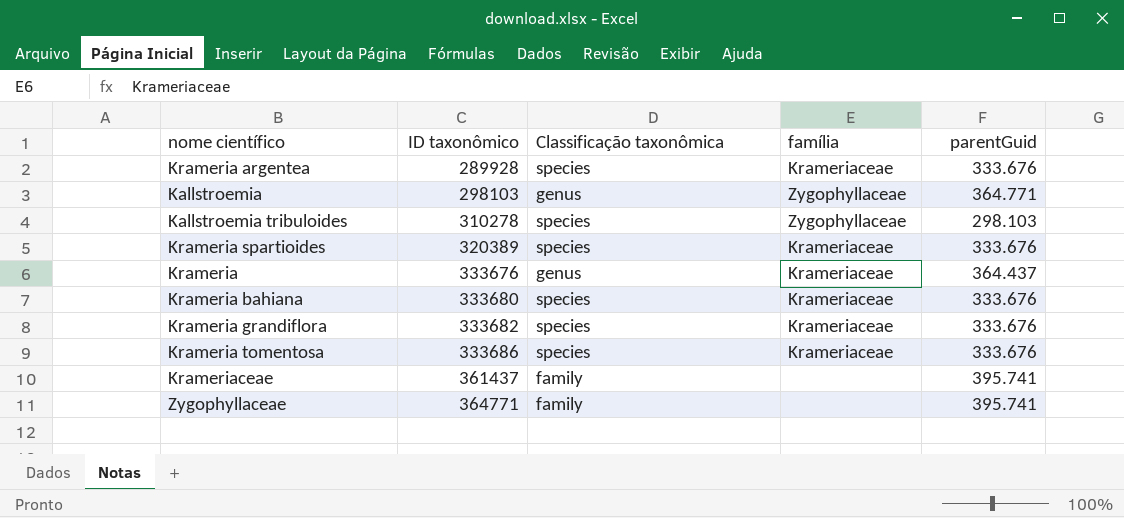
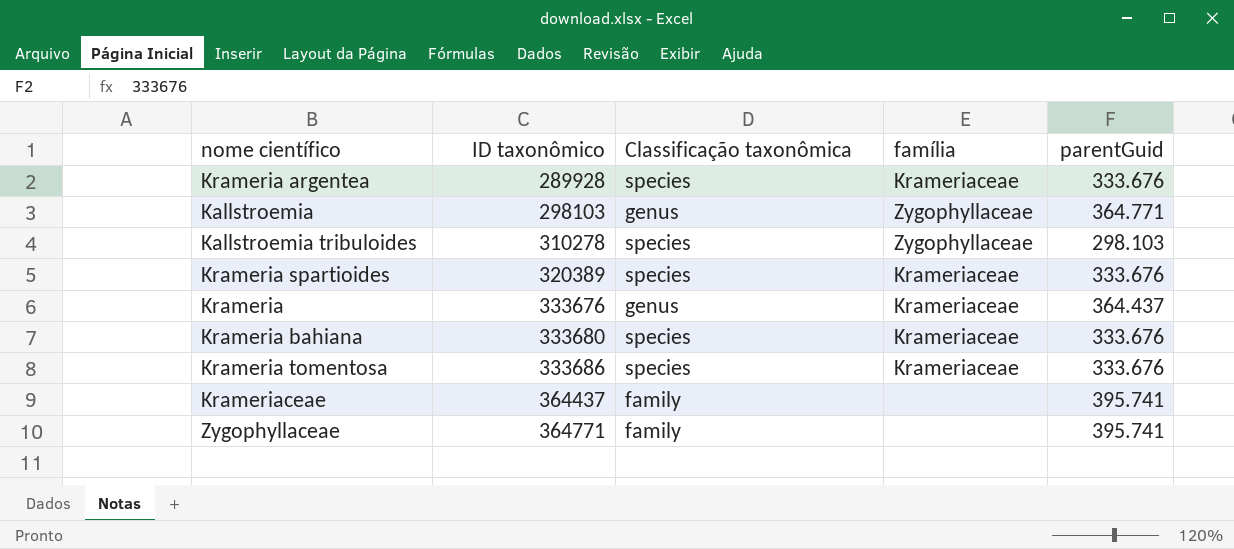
row Krameria grandiflora: 333682 | species | Krameriaceae | 333.676 -> none
Krameriaceae | ID taxonômico: 361437 -> 364437

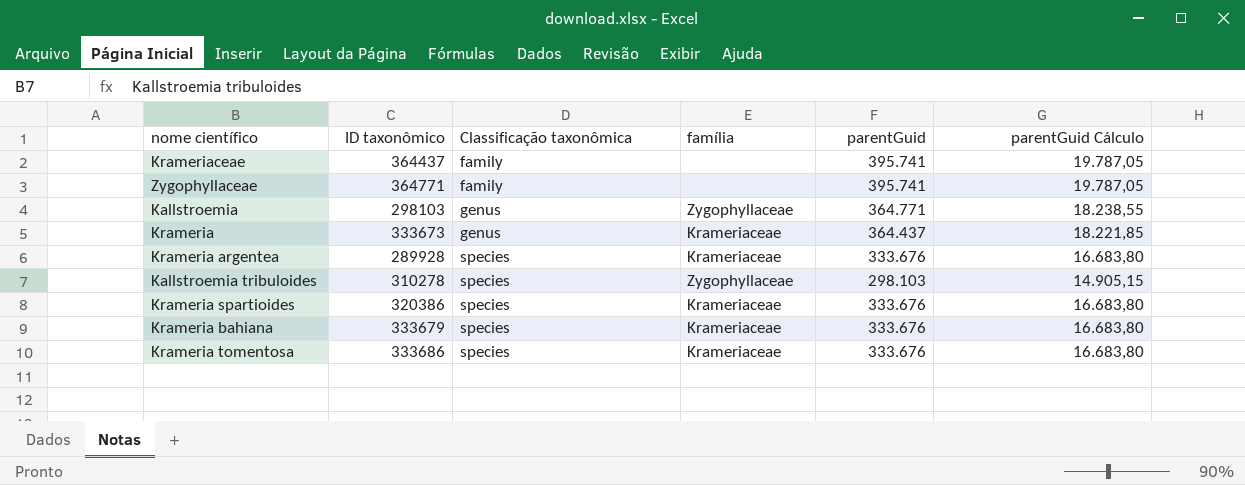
row order: ID taxonômico ascending -> Classificação taxonômica ascending
column parentGuid Cálculo | formula: none -> [parentGuid] * 0,05
Krameria | ID taxonômico: 333676 -> 333673
Krameria spartioides | ID taxonômico: 320389 -> 320386
Krameria bahiana | ID taxonômico: 333680 -> 333679

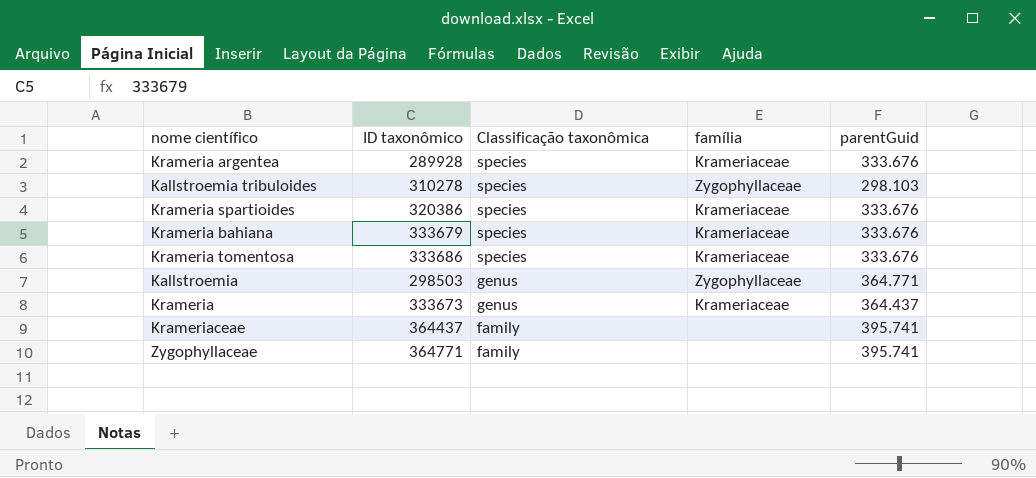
row order: Classificação taxonômica ascending -> Classificação taxonômica descending
column parentGuid Cálculo | formula: [parentGuid] * 0,05 -> none
Kallstroemia | ID taxonômico: 298103 -> 298503

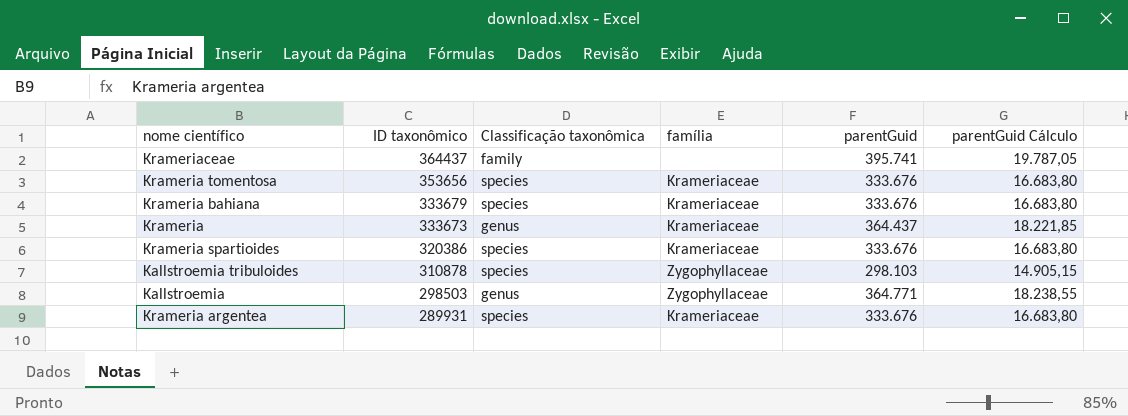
row order: Classificação taxonômica descending -> ID taxonômico descending
column parentGuid Cálculo | formula: none -> [parentGuid] * 0,05
row Zygophyllaceae: 364771 | family | none | 395.741 -> none
Krameria tomentosa | ID taxonômico: 333686 -> 353656
Kallstroemia tribuloides | ID taxonômico: 310278 -> 310878
Krameria argentea | ID taxonômico: 289928 -> 289931

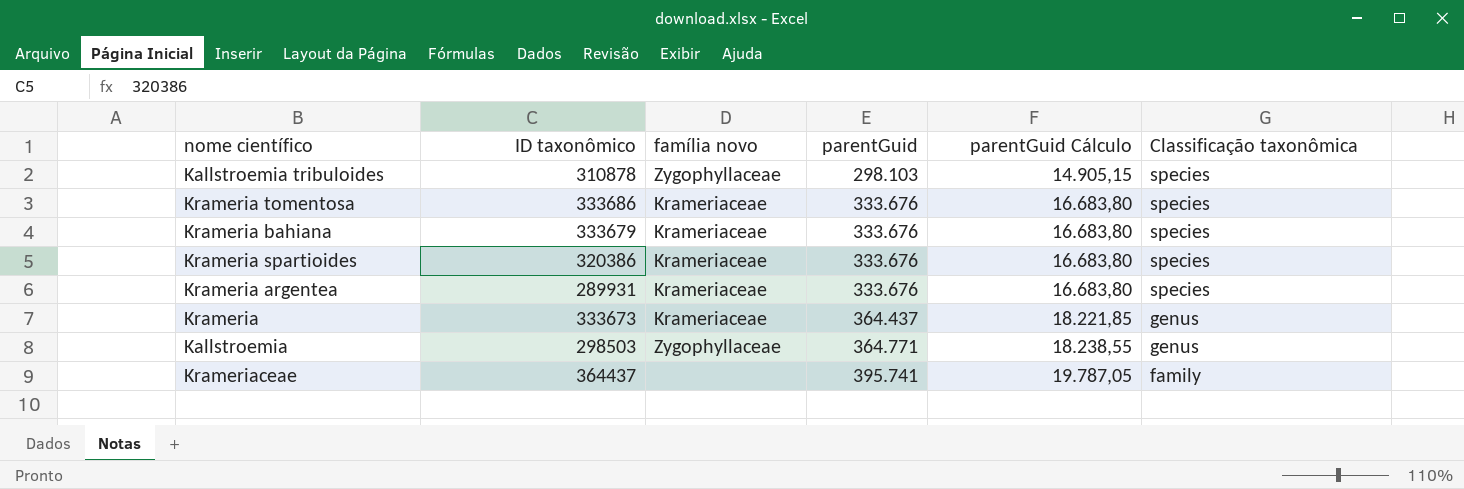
row order: ID taxonômico descending -> parentGuid ascending
column name: família -> família novo
column Classificação taxonômica | position: 3 -> 6
Krameria tomentosa | ID taxonômico: 353656 -> 333686

